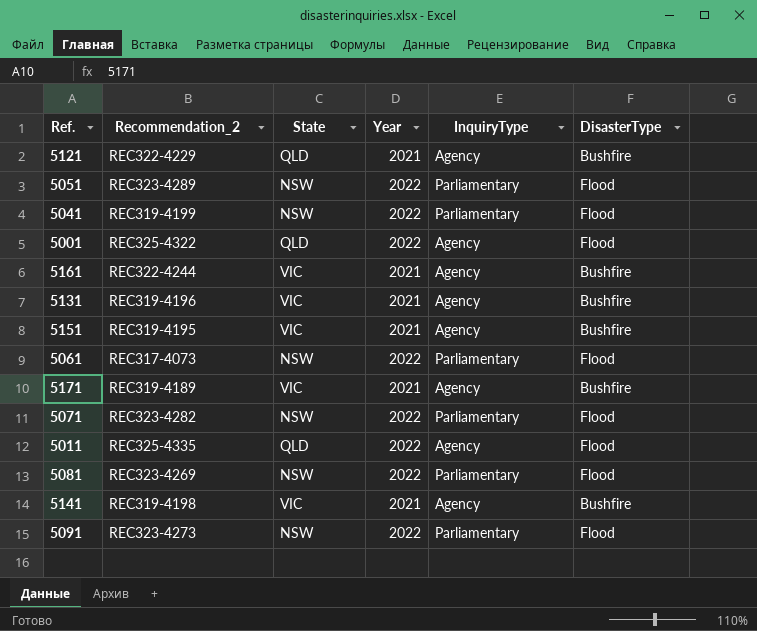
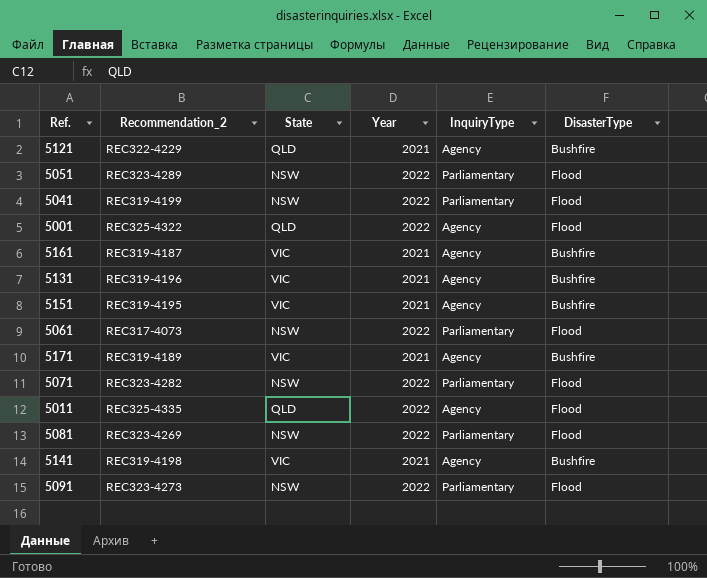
5161 | Recommendation_2: REC322-4244 -> REC319-4187

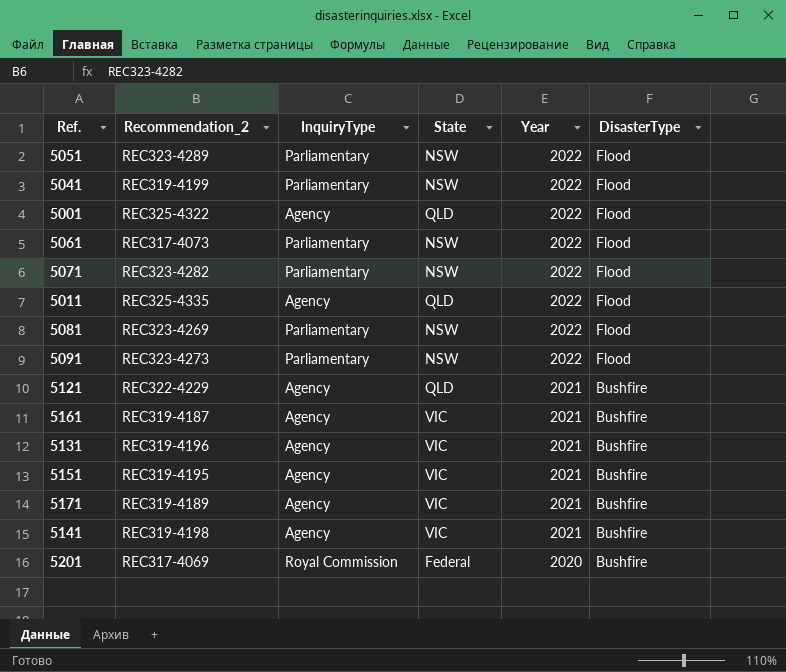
row order: none -> Year descending
column InquiryType | position: 5 -> 3
row 5201: none -> REC317-4069 | Royal Commission | Federal | 2020 | Bushfire

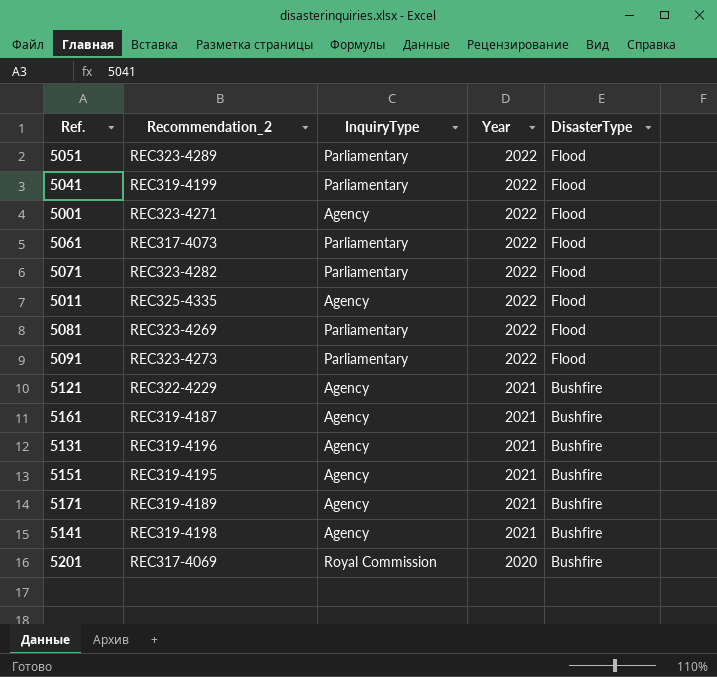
column State | position: 4 -> none
5001 | Recommendation_2: REC325-4322 -> REC323-4271

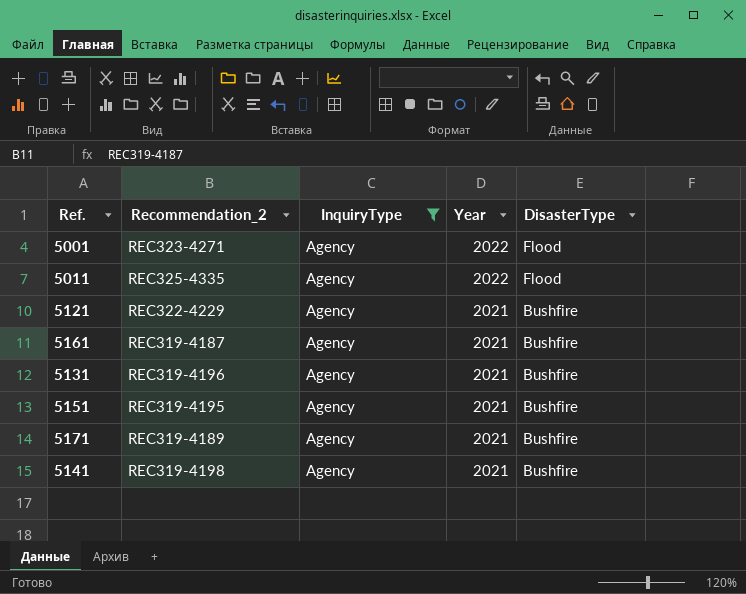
filter: none -> InquiryType = Agency

